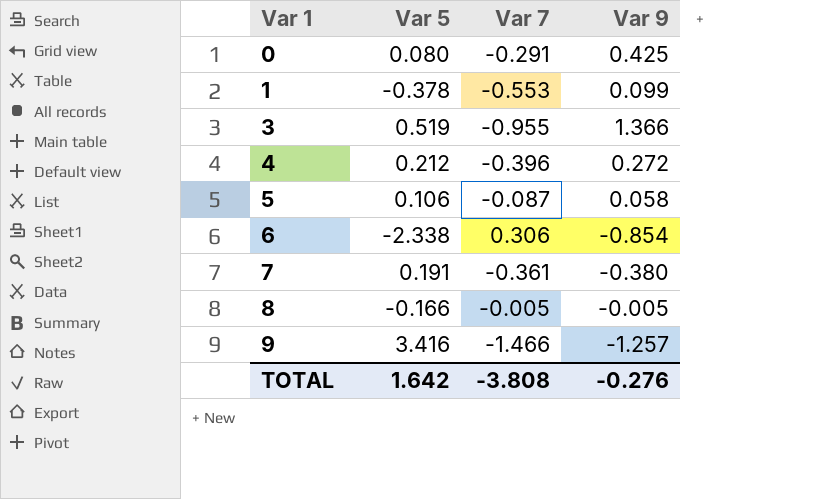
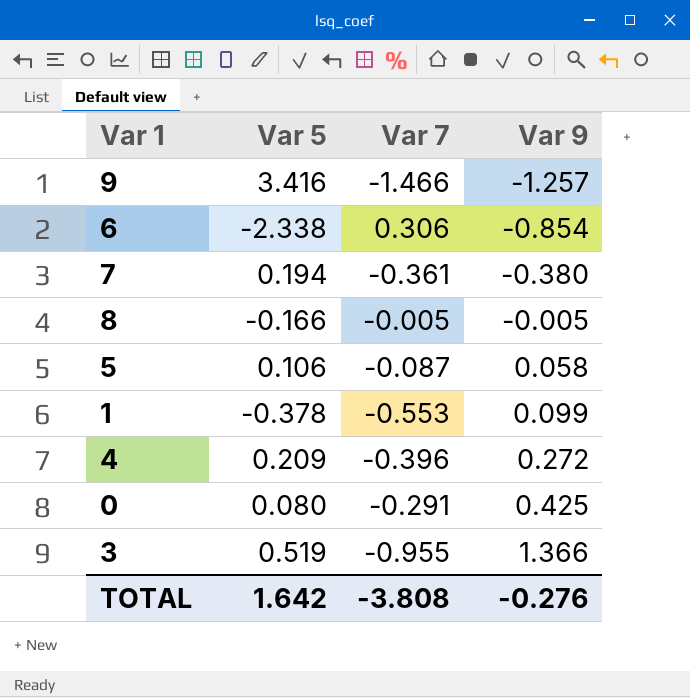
row order: Var 1 ascending -> Var 9 ascending
7 | Var 5: 0.191 -> 0.194
4 | Var 5: 0.212 -> 0.209

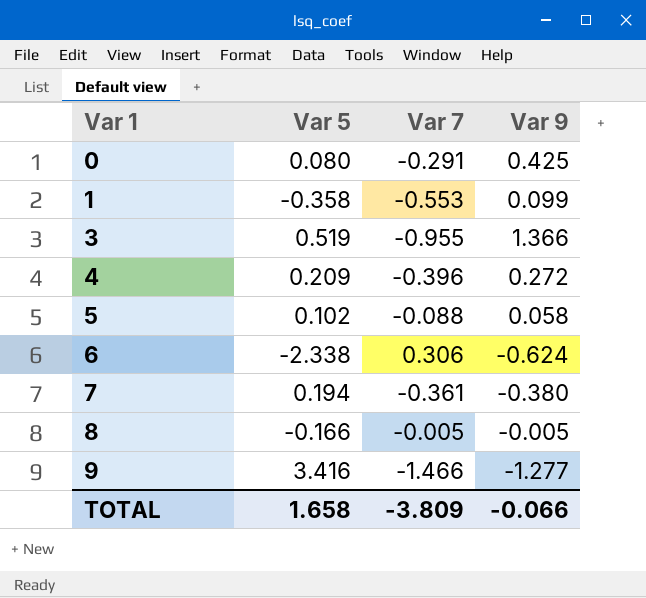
row order: Var 9 ascending -> Var 1 ascending
1 | Var 5: -0.378 -> -0.358
5 | Var 5: 0.106 -> 0.102
5 | Var 7: -0.087 -> -0.088
6 | Var 9: -0.854 -> -0.624
9 | Var 9: -1.257 -> -1.277
TOTAL | Var 5: 1.642 -> 1.658
TOTAL | Var 7: -3.808 -> -3.809
TOTAL | Var 9: -0.276 -> -0.066

